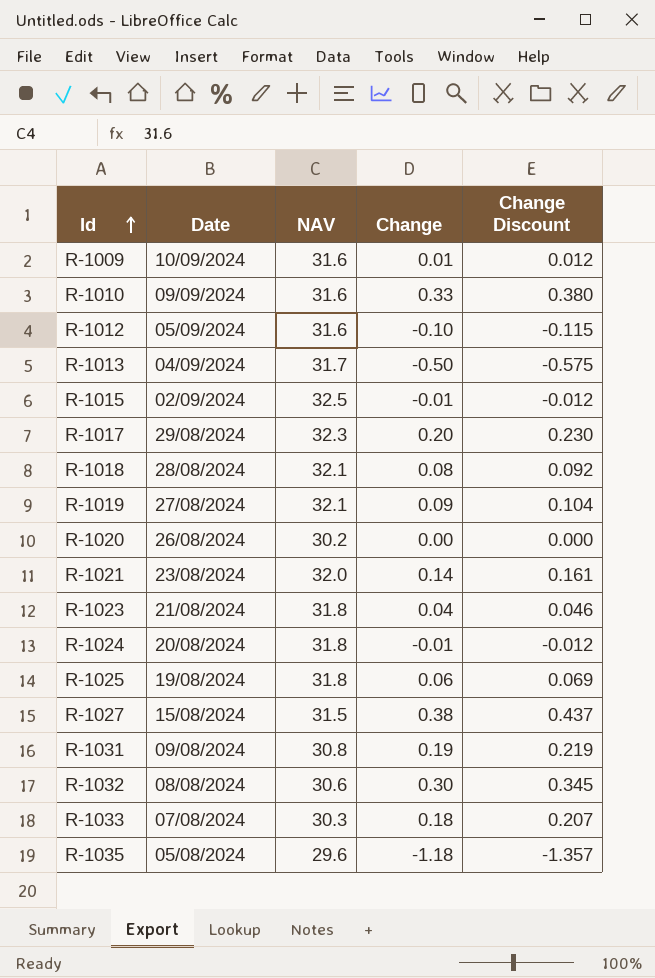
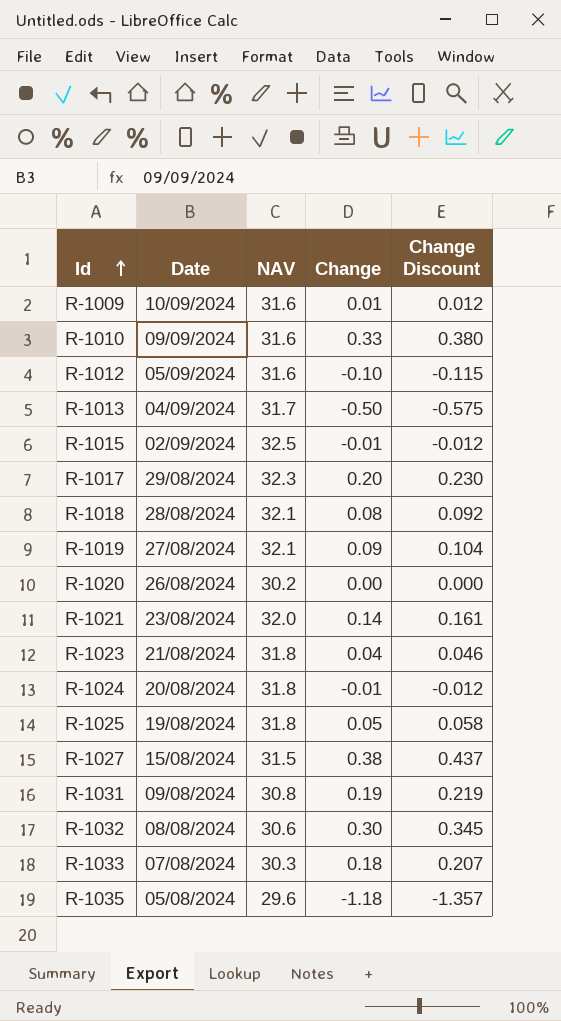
R-1025 | Change: 0.06 -> 0.05
R-1025 | Change Discount: 0.069 -> 0.058

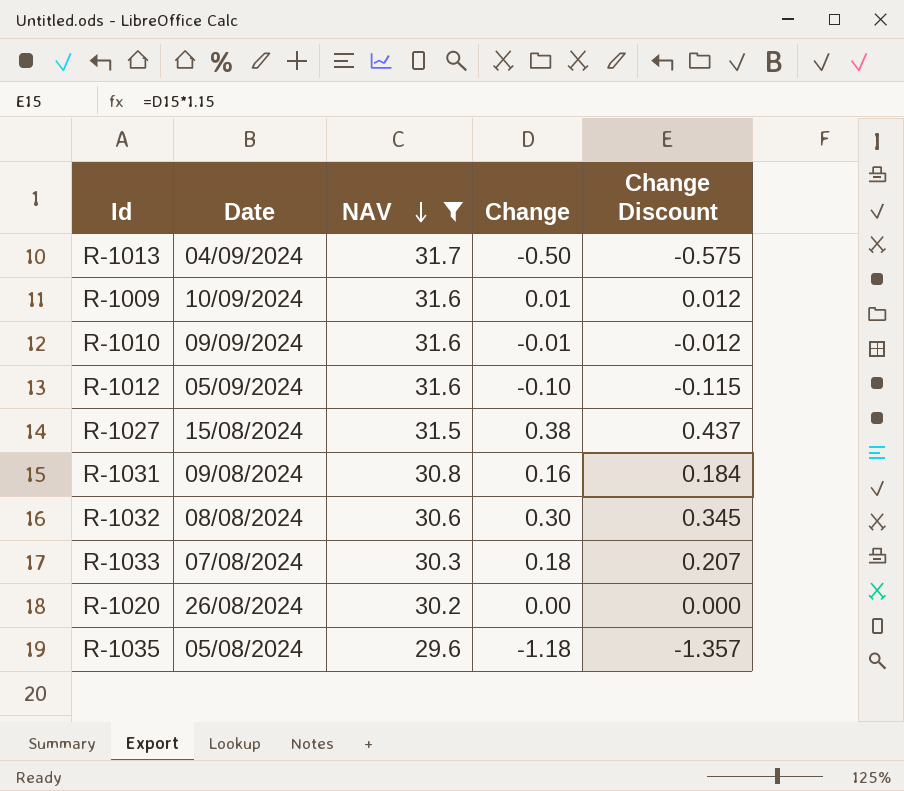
filter: none -> NAV <= 31.7
row order: Id ascending -> NAV descending
R-1010 | Change: 0.33 -> -0.01
R-1010 | Change Discount: 0.380 -> -0.012
R-1031 | Change: 0.19 -> 0.16
R-1031 | Change Discount: 0.219 -> 0.184

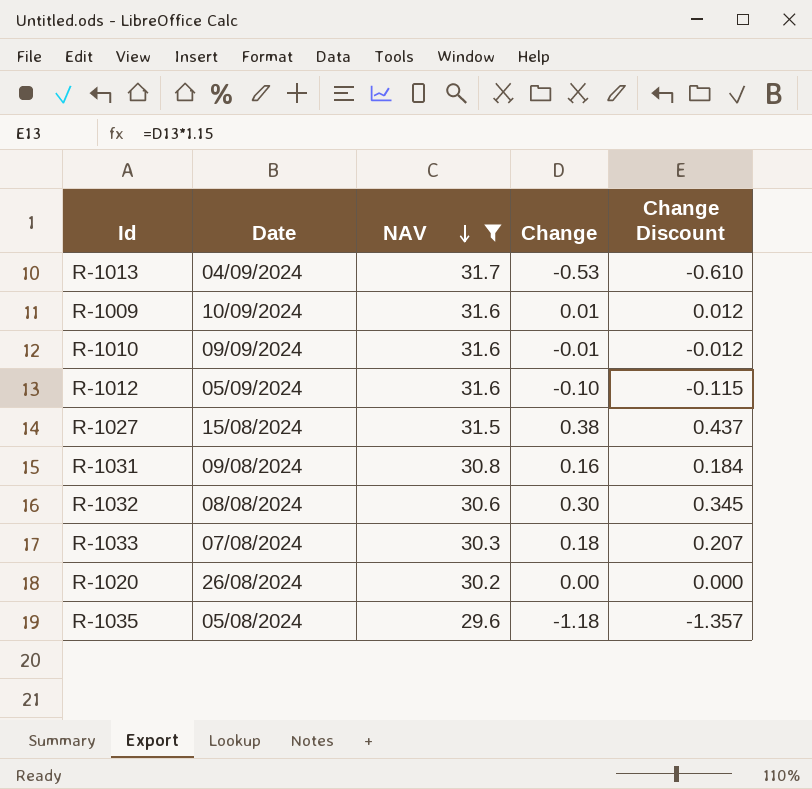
R-1013 | Change: -0.50 -> -0.53
R-1013 | Change Discount: -0.575 -> -0.610

